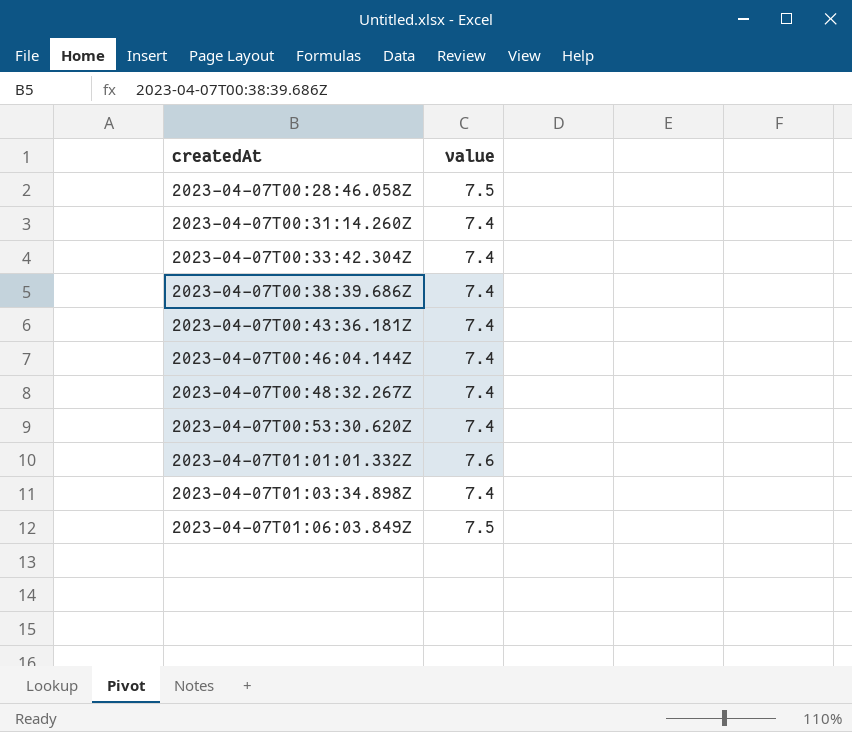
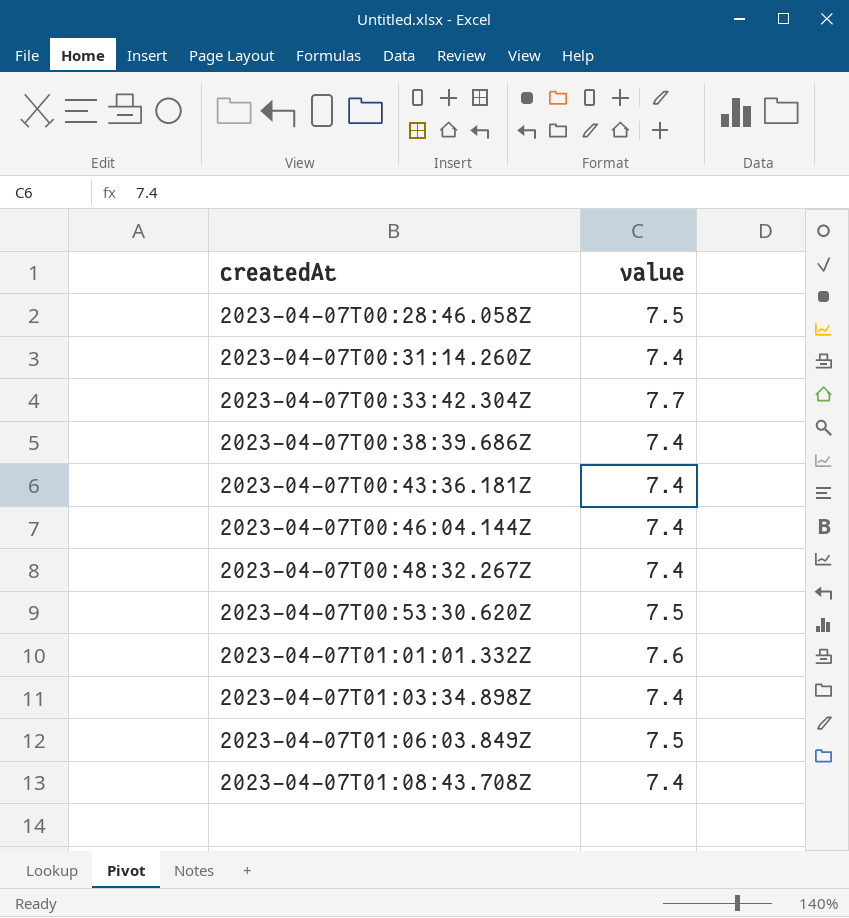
2023-04-07T00:33:42.304Z | value: 7.4 -> 7.7
2023-04-07T00:53:30.620Z | value: 7.4 -> 7.5
row 2023-04-07T01:08:43.708Z: none -> 7.4

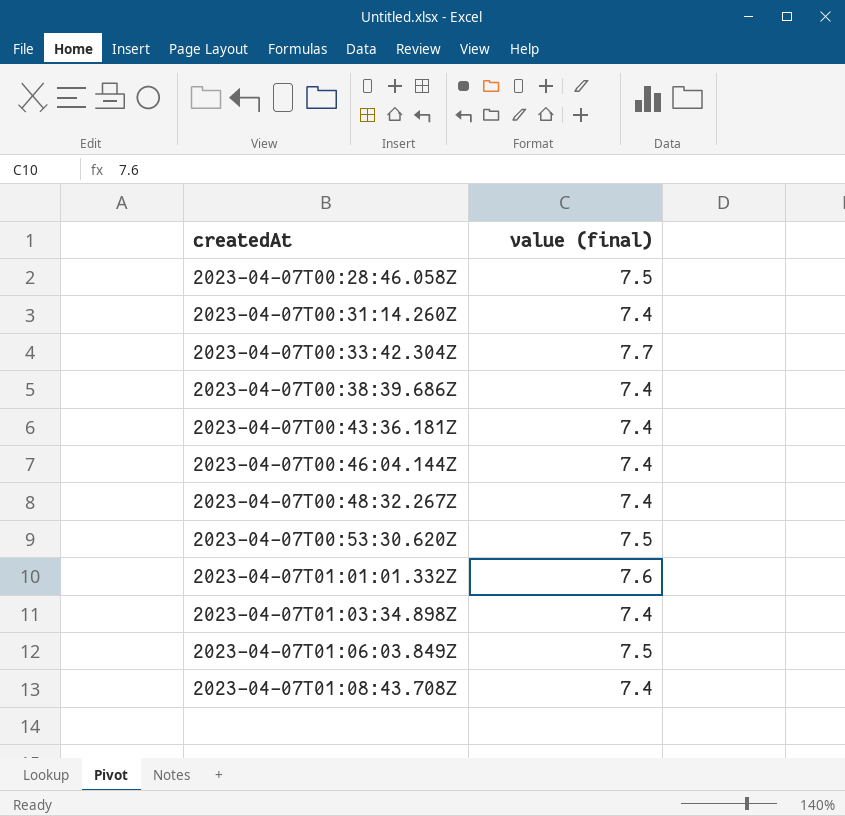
column name: value -> value (final)

